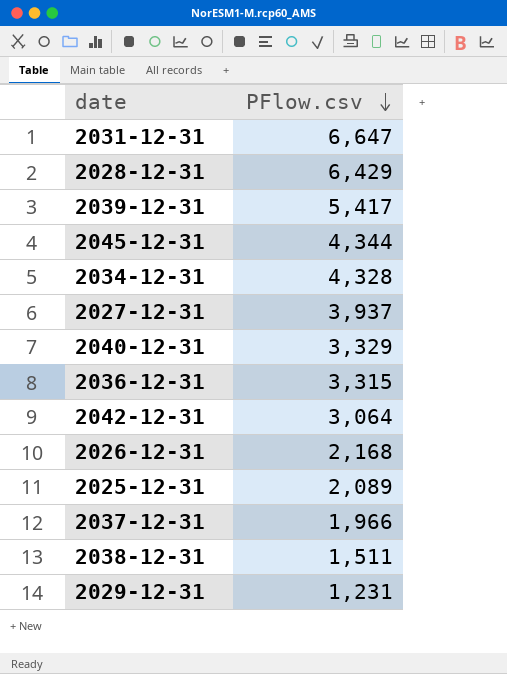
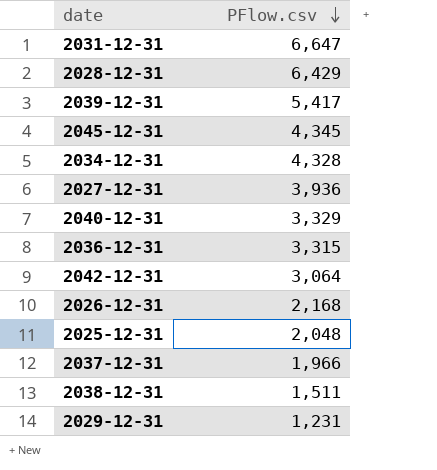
2045-12-31 | PFlow.csv: 4,344 -> 4,345
2027-12-31 | PFlow.csv: 3,937 -> 3,936
2025-12-31 | PFlow.csv: 2,089 -> 2,048

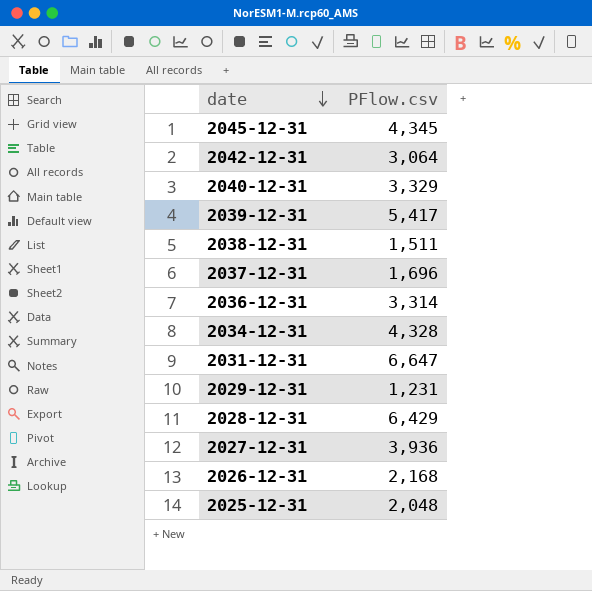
row order: PFlow.csv descending -> date descending
2037-12-31 | PFlow.csv: 1,966 -> 1,696
2036-12-31 | PFlow.csv: 3,315 -> 3,314

